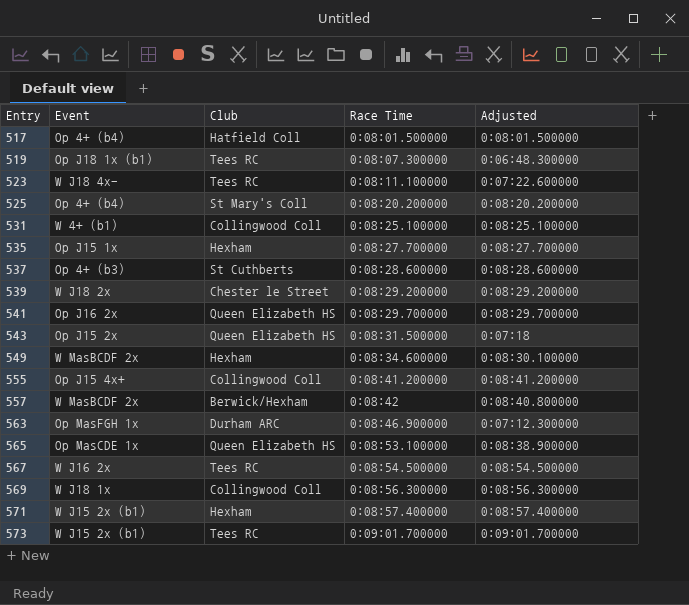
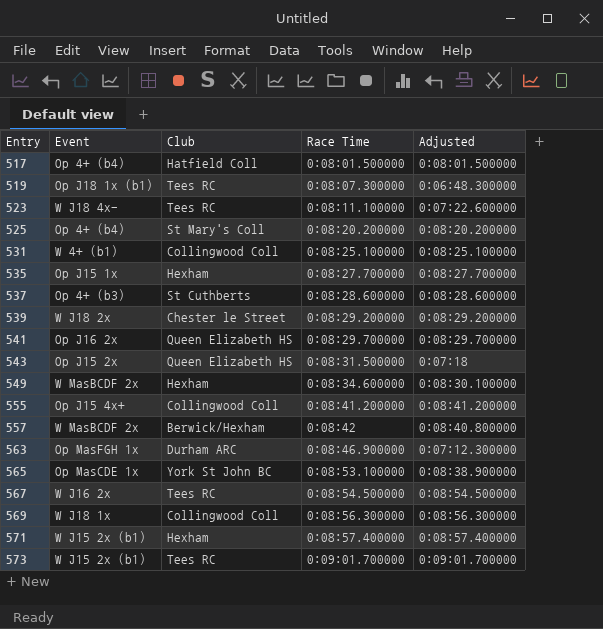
565 | Club: Queen Elizabeth HS -> York St John BC

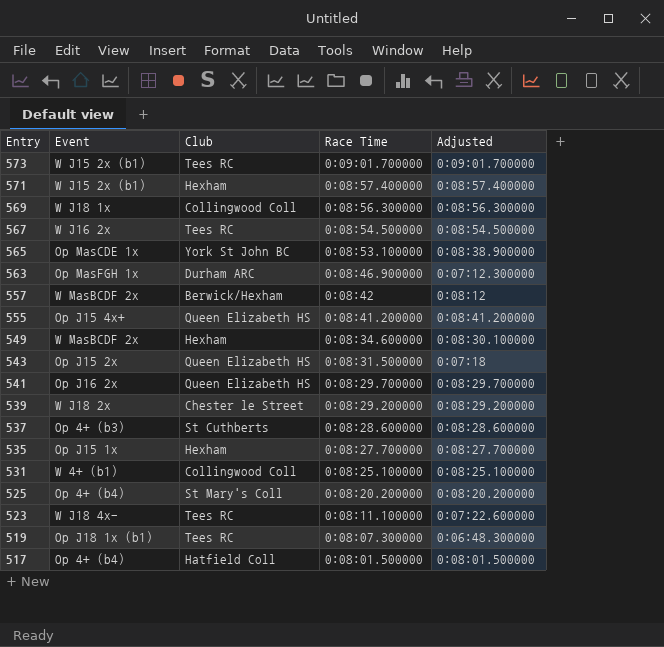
row order: Entry ascending -> Entry descending
557 | Adjusted: 0:08:40.800000 -> 0:08:12
555 | Club: Collingwood Coll -> Queen Elizabeth HS

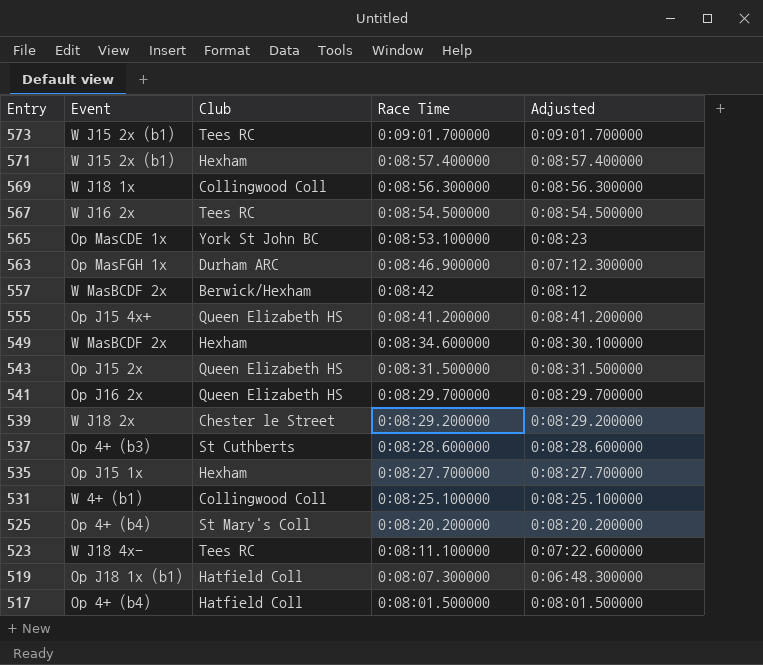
565 | Adjusted: 0:08:38.900000 -> 0:08:23
543 | Adjusted: 0:07:18 -> 0:08:31.500000
519 | Club: Tees RC -> Hatfield Coll

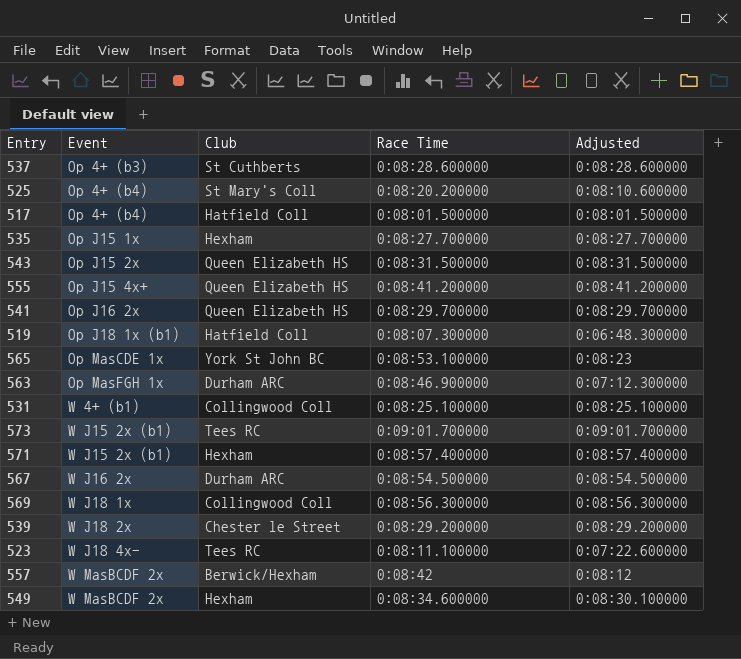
row order: Entry descending -> Event ascending
525 | Adjusted: 0:08:20.200000 -> 0:08:10.600000
567 | Club: Tees RC -> Durham ARC

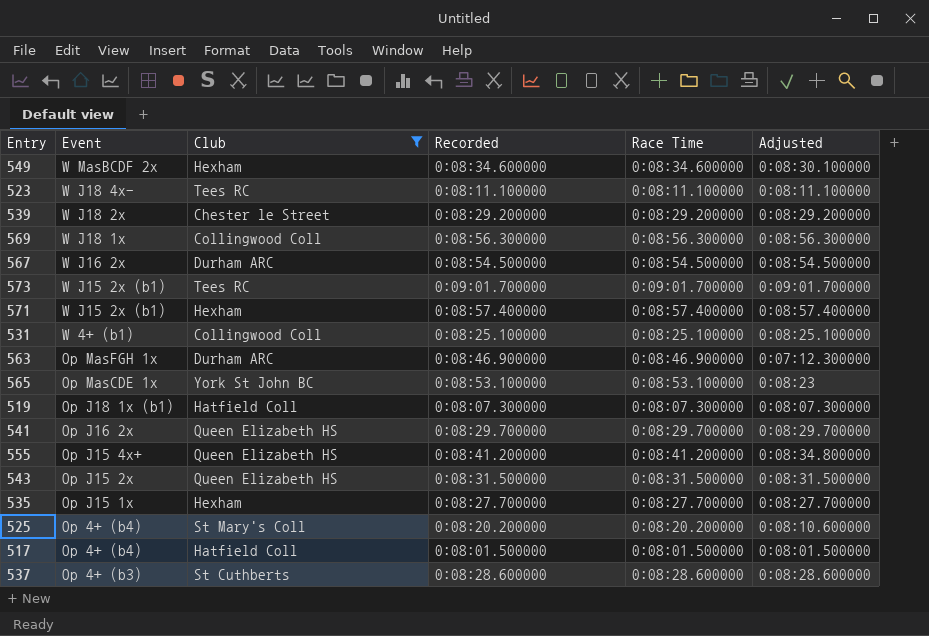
filter: none -> Club != Berwick/Hexham
row order: Event ascending -> Event descending
column Recorded | position: none -> 4
523 | Adjusted: 0:07:22.600000 -> 0:08:11.100000
519 | Adjusted: 0:06:48.300000 -> 0:08:07.300000
555 | Adjusted: 0:08:41.200000 -> 0:08:34.800000

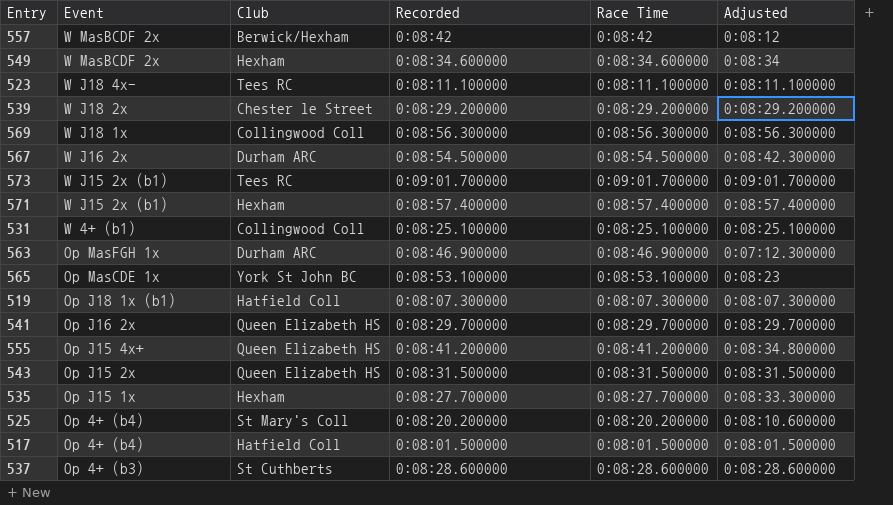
filter: Club != Berwick/Hexham -> none
549 | Adjusted: 0:08:30.100000 -> 0:08:34
567 | Adjusted: 0:08:54.500000 -> 0:08:42.300000
535 | Adjusted: 0:08:27.700000 -> 0:08:33.300000

